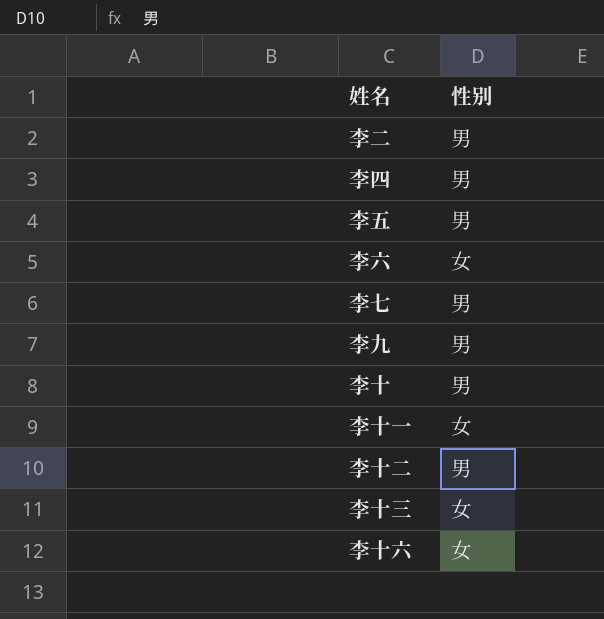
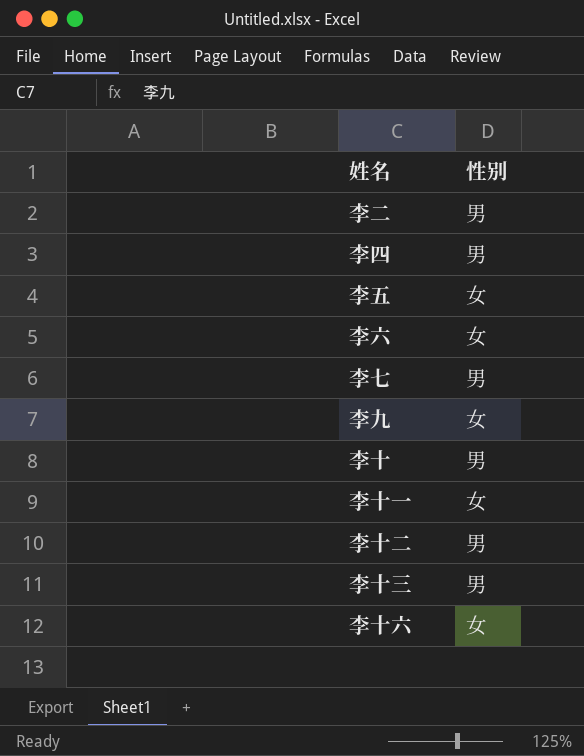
李五 | 性别: 男 -> 女
李九 | 性别: 男 -> 女
李十三 | 性别: 女 -> 男

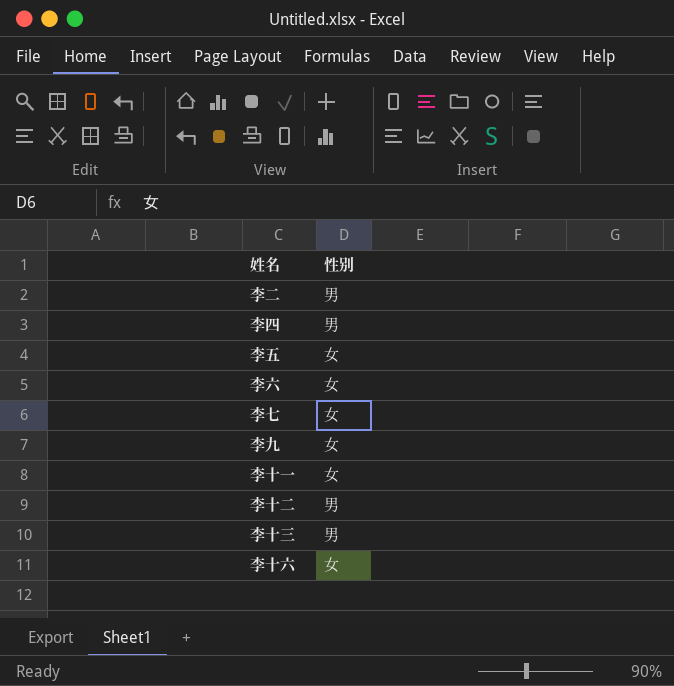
row 李十: 男 -> none
李七 | 性别: 男 -> 女

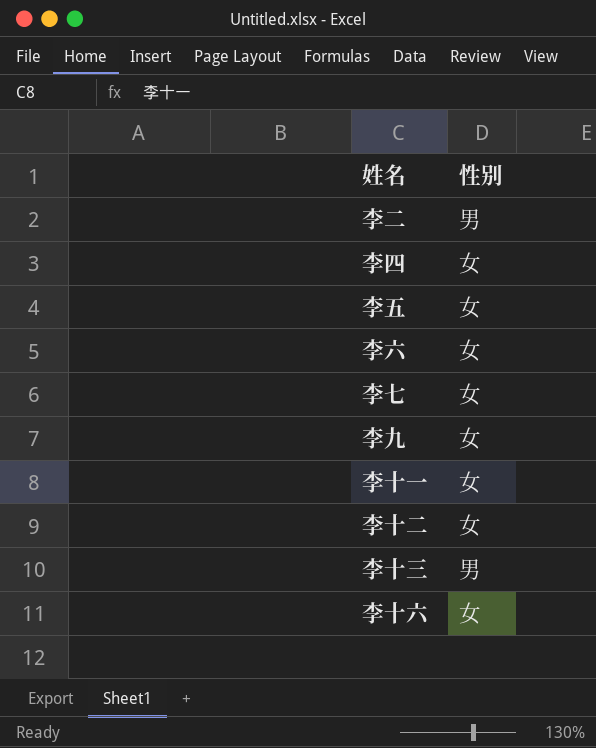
李四 | 性别: 男 -> 女
李十二 | 性别: 男 -> 女

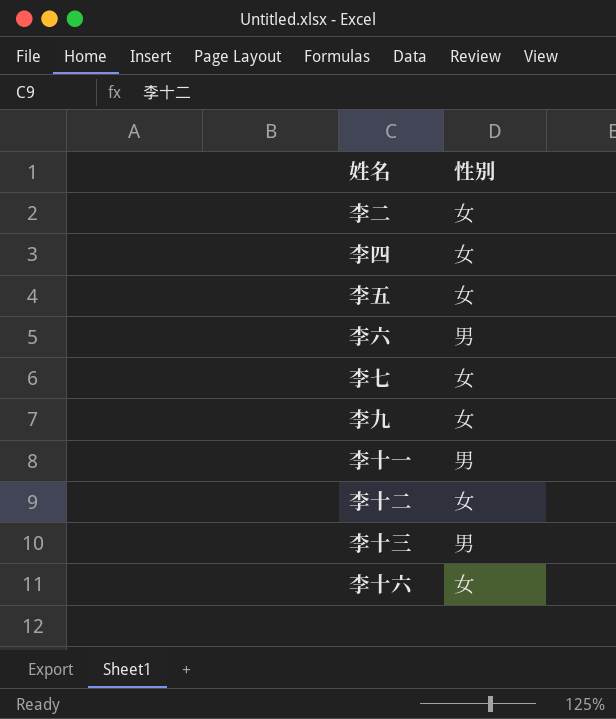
李二 | 性别: 男 -> 女
李六 | 性别: 女 -> 男
李十一 | 性别: 女 -> 男

